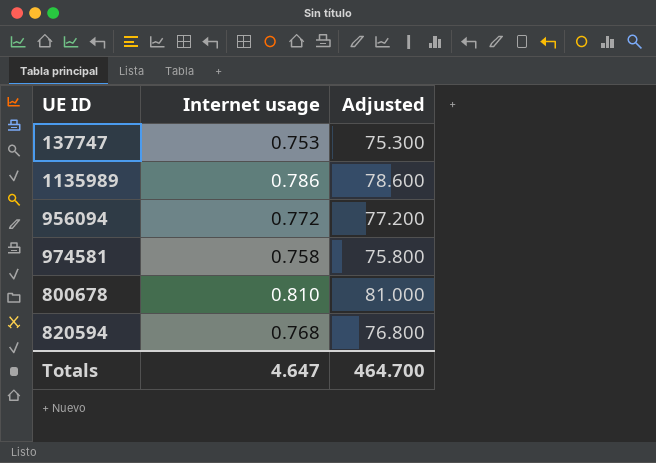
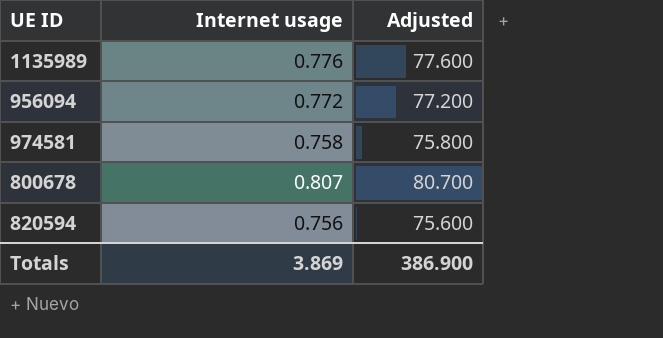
row 137747: 0.753 | 75.300 -> none
1135989 | Internet usage: 0.786 -> 0.776
1135989 | Adjusted: 78.600 -> 77.600
800678 | Internet usage: 0.810 -> 0.807
800678 | Adjusted: 81.000 -> 80.700
820594 | Internet usage: 0.768 -> 0.756
820594 | Adjusted: 76.800 -> 75.600
Totals | Internet usage: 4.647 -> 3.869
Totals | Adjusted: 464.700 -> 386.900

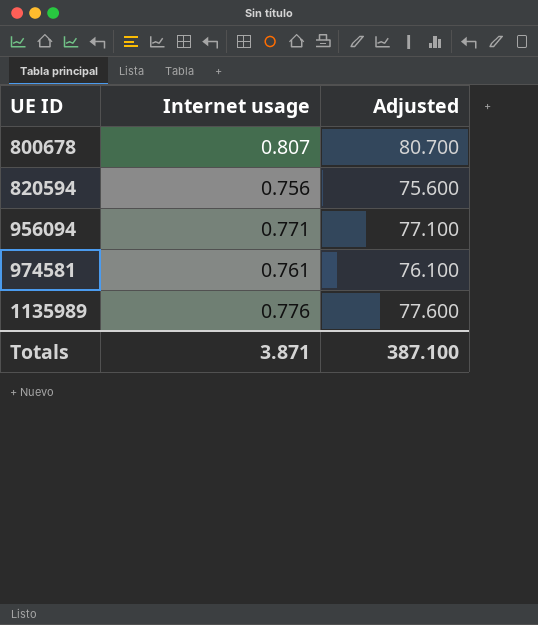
row order: none -> UE ID ascending
956094 | Internet usage: 0.772 -> 0.771
956094 | Adjusted: 77.200 -> 77.100
974581 | Internet usage: 0.758 -> 0.761
974581 | Adjusted: 75.800 -> 76.100
Totals | Internet usage: 3.869 -> 3.871
Totals | Adjusted: 386.900 -> 387.100

